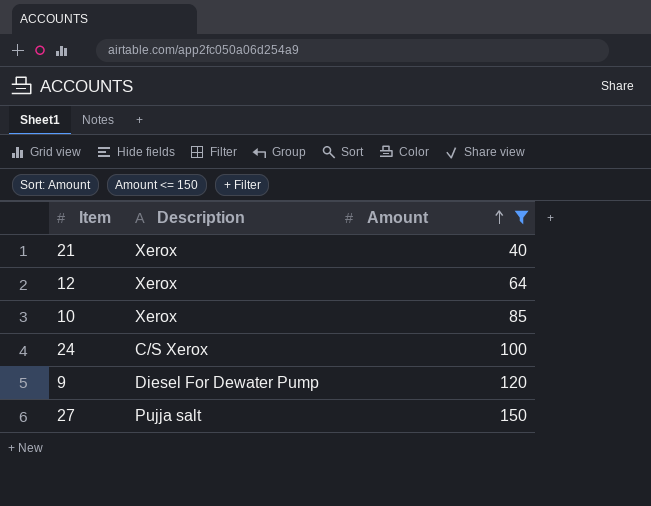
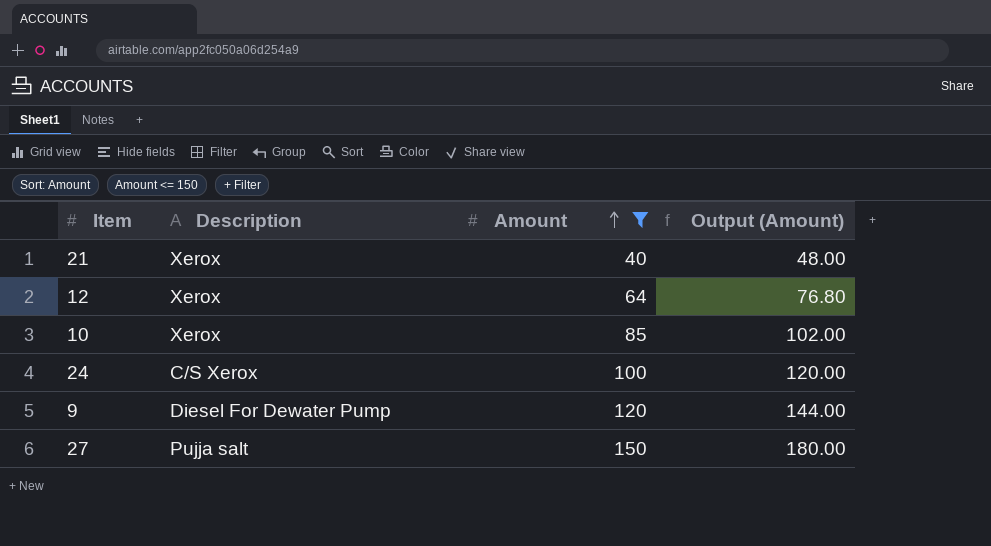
column Output (Amount) | formula: none -> [Amount] * 1.2

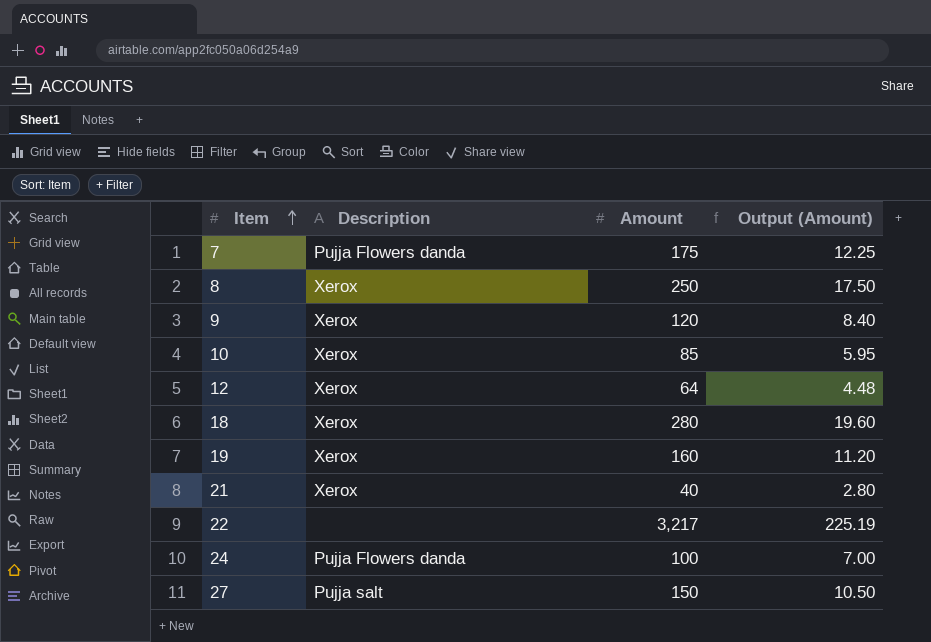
filter: Amount <= 150 -> none
row order: Amount ascending -> Item ascending
column Output (Amount) | formula: [Amount] * 1.2 -> [Amount] * 0.07
9 | Description: Diesel For Dewater Pump -> Xerox
24 | Description: C/S Xerox -> Pujja Flowers danda

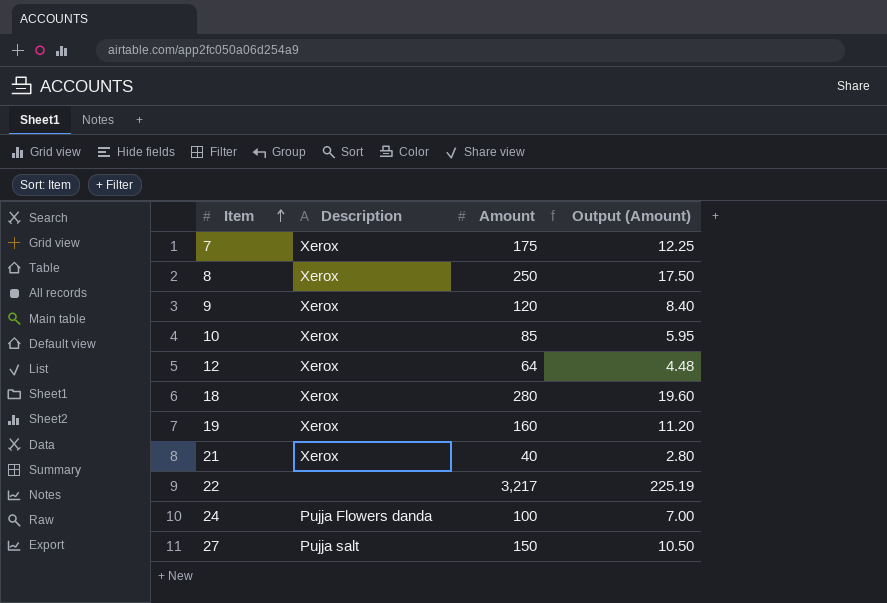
7 | Description: Pujja Flowers danda -> Xerox

